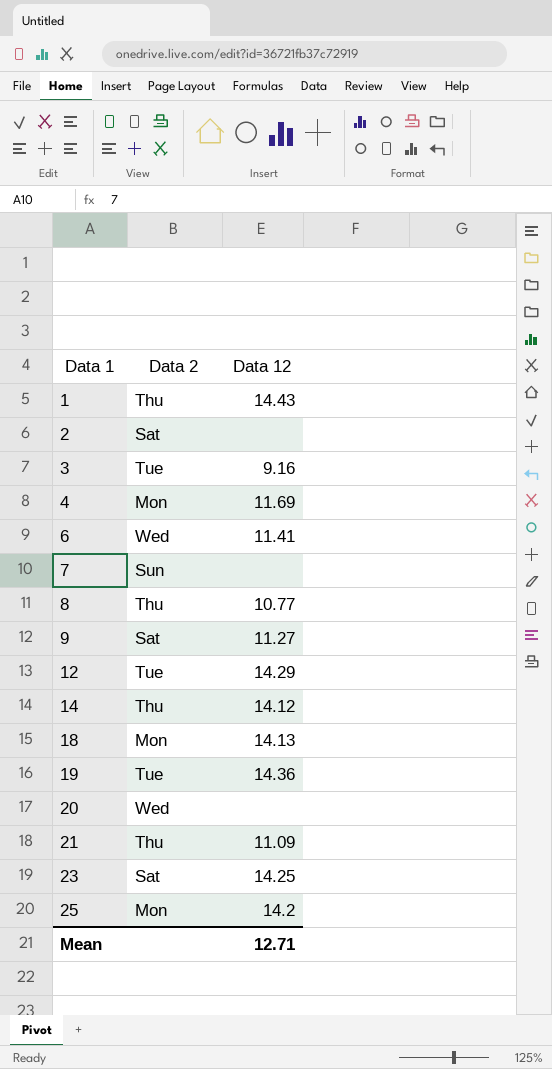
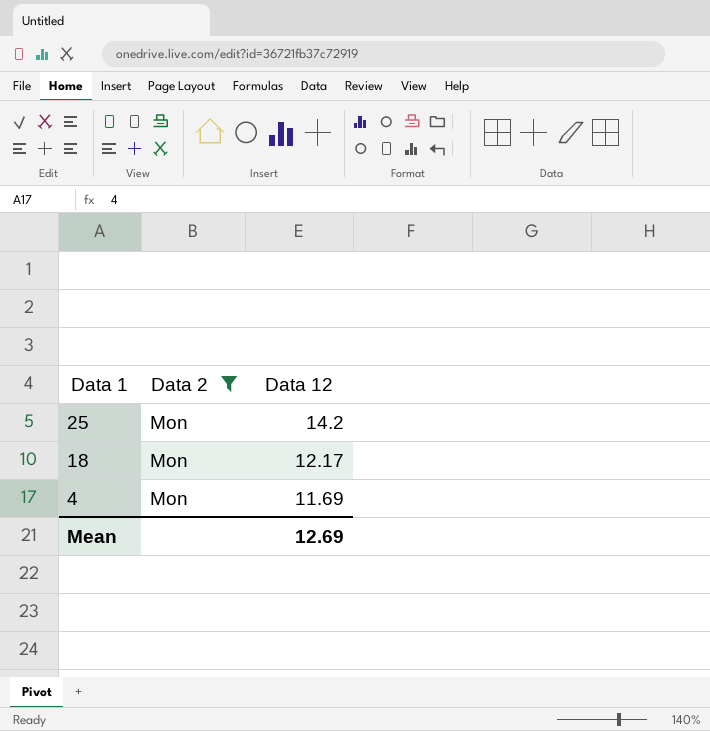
filter: none -> Data 2 = Mon
row order: Data 1 ascending -> Data 1 descending
18 | Data 12: 14.13 -> 12.17
Mean | Data 12: 12.71 -> 12.69

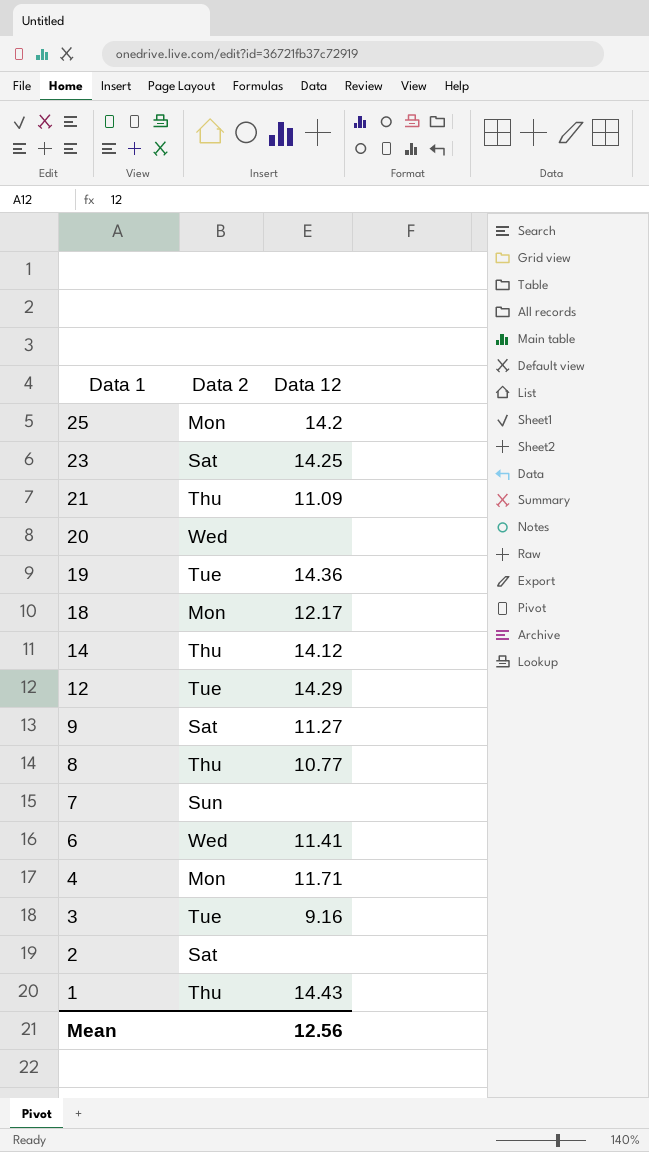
filter: Data 2 = Mon -> none
4 | Data 12: 11.69 -> 11.71
Mean | Data 12: 12.69 -> 12.56

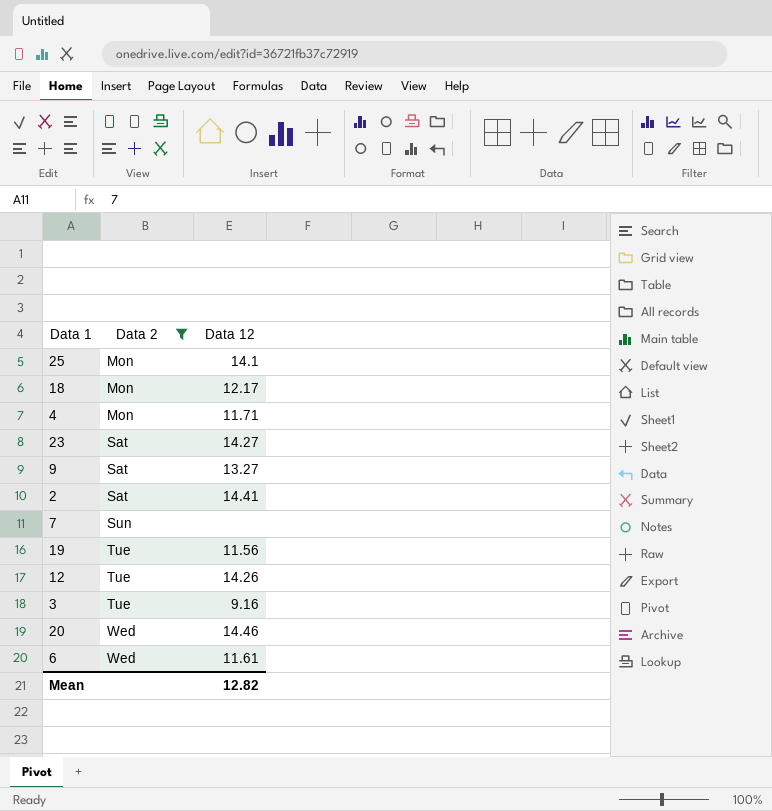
filter: none -> Data 2 != Thu
row order: Data 1 descending -> Data 2 ascending
25 | Data 12: 14.2 -> 14.1
23 | Data 12: 14.25 -> 14.27
9 | Data 12: 11.27 -> 13.27
2 | Data 12: none -> 14.41
19 | Data 12: 14.36 -> 11.56
12 | Data 12: 14.29 -> 14.26
20 | Data 12: none -> 14.46
6 | Data 12: 11.41 -> 11.61
Mean | Data 12: 12.56 -> 12.82

